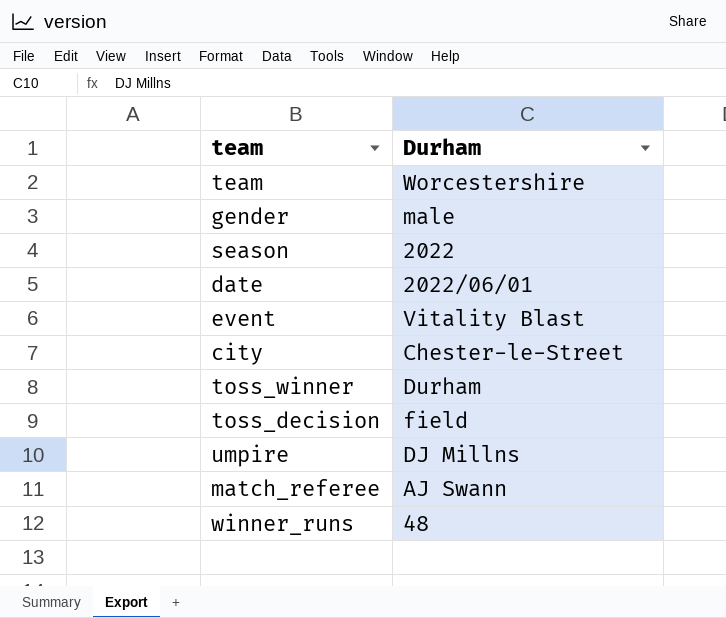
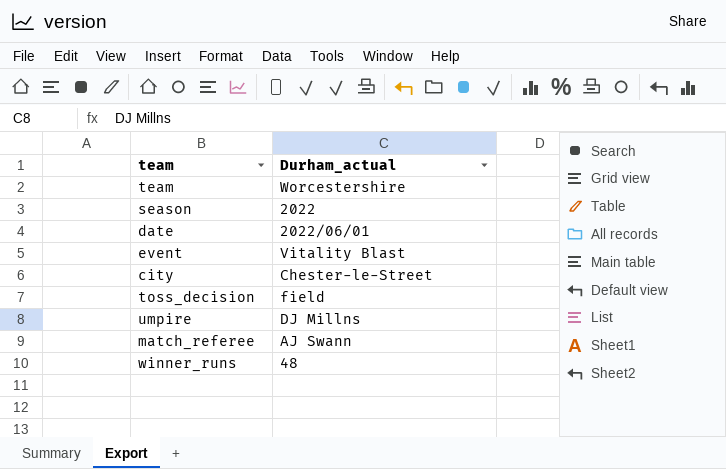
column name: Durham -> Durham_actual
row gender: male -> none
row toss_winner: Durham -> none

